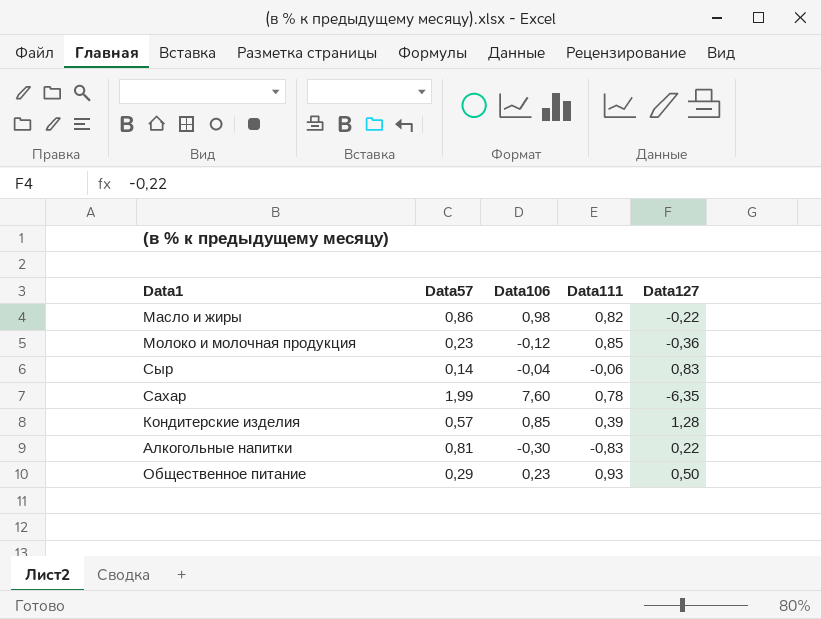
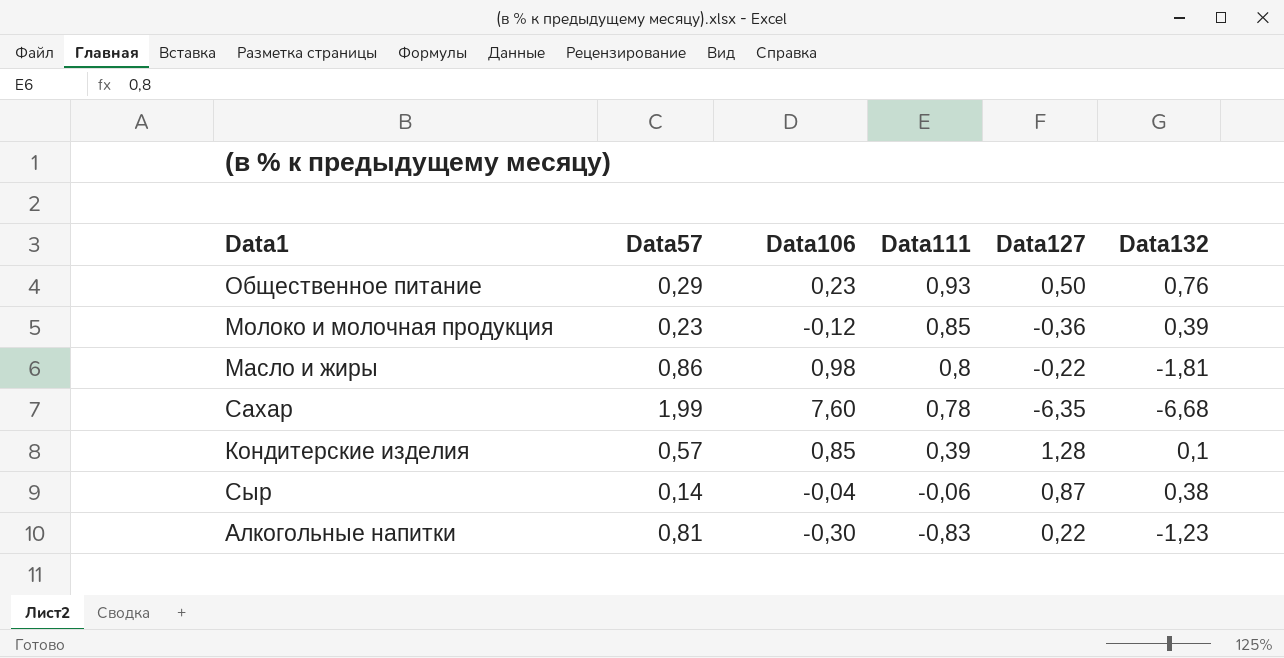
row order: none -> Data111 descending
column Data132 | position: none -> 6
Масло и жиры | Data111: 0,82 -> 0,8
Сыр | Data127: 0,83 -> 0,87

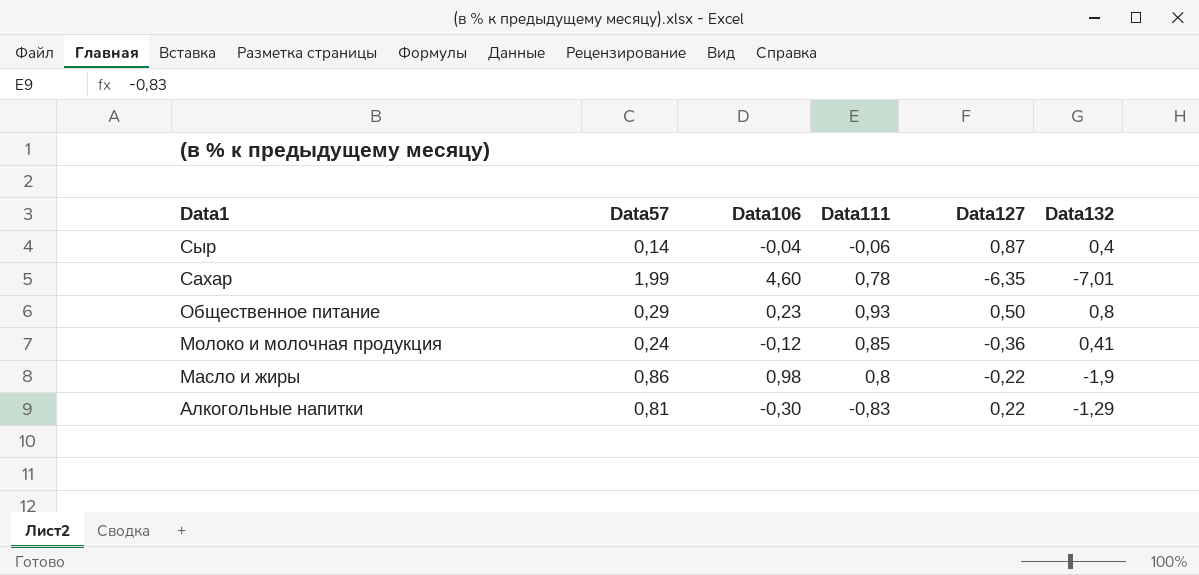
row order: Data111 descending -> Data1 descending
row Кондитерские изделия: 0,57 | 0,85 | 0,39 | 1,28 | 0,1 -> none
Сыр | Data132: 0,38 -> 0,4
Сахар | Data106: 7,60 -> 4,60
Сахар | Data132: -6,68 -> -7,01
Общественное питание | Data132: 0,76 -> 0,8
Молоко и молочная продукция | Data57: 0,23 -> 0,24
Молоко и молочная продукция | Data132: 0,39 -> 0,41
Масло и жиры | Data132: -1,81 -> -1,9
Алкогольные напитки | Data132: -1,23 -> -1,29

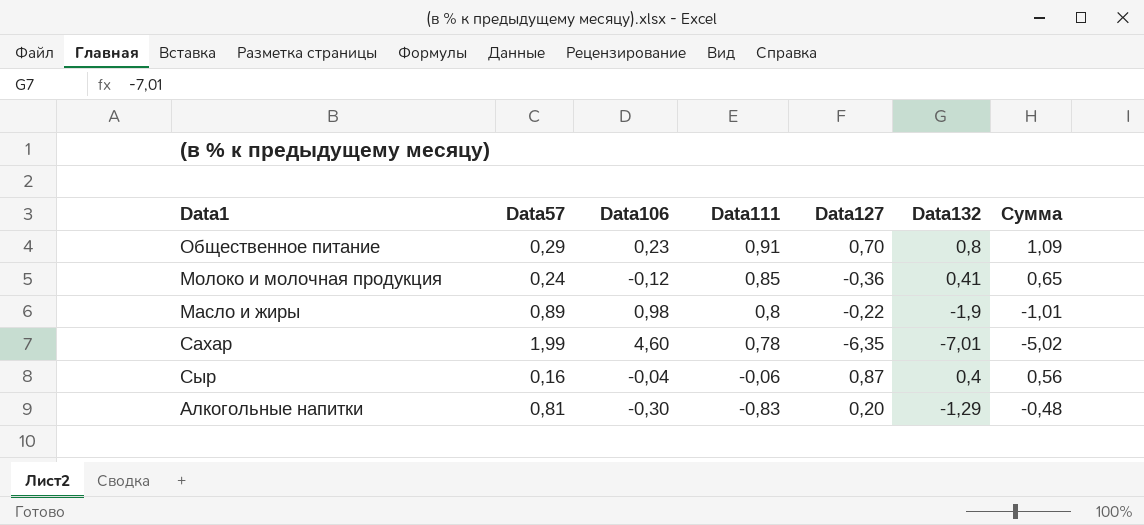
row order: Data1 descending -> Data111 descending
column Сумма | formula: none -> [Data57] + [Data132]
Общественное питание | Data111: 0,93 -> 0,91
Общественное питание | Data127: 0,50 -> 0,70
Масло и жиры | Data57: 0,86 -> 0,89
Сыр | Data57: 0,14 -> 0,16
Алкогольные напитки | Data127: 0,22 -> 0,20

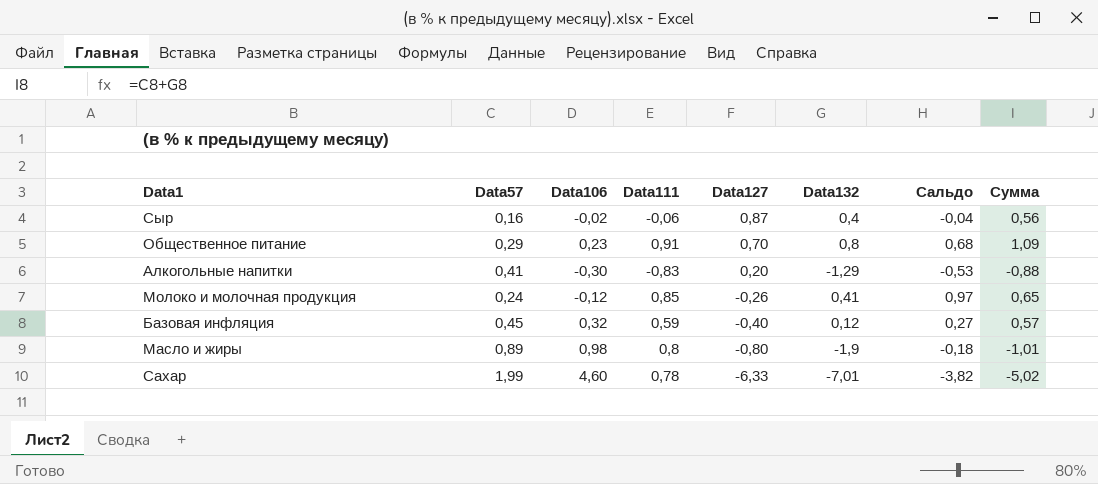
row order: Data111 descending -> Data127 descending
column Сальдо | formula: none -> [Data111] - [Data106]
Сыр | Data106: -0,04 -> -0,02
Алкогольные напитки | Data57: 0,81 -> 0,41
Алкогольные напитки | Сумма: -0,48 -> -0,88
Молоко и молочная продукция | Data127: -0,36 -> -0,26
row Базовая инфляция: none -> 0,45 | 0,32 | 0,59 | -0,40 | 0,12 | 0,27 | 0,57
Масло и жиры | Data127: -0,22 -> -0,80
Сахар | Data127: -6,35 -> -6,33

